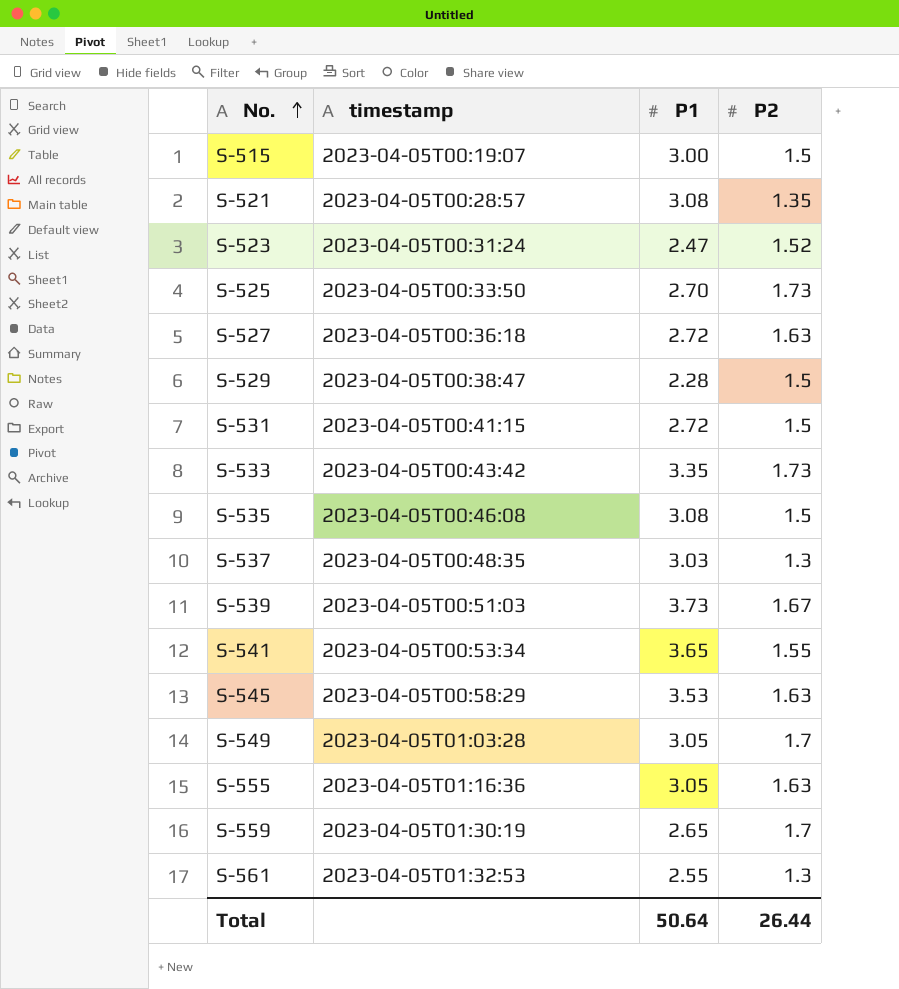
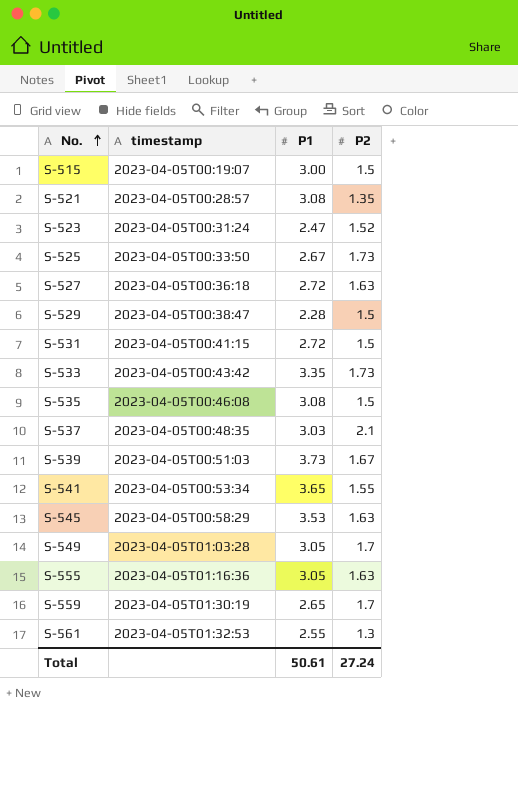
S-525 | P1: 2.70 -> 2.67
S-537 | P2: 1.3 -> 2.1
Total | P1: 50.64 -> 50.61
Total | P2: 26.44 -> 27.24

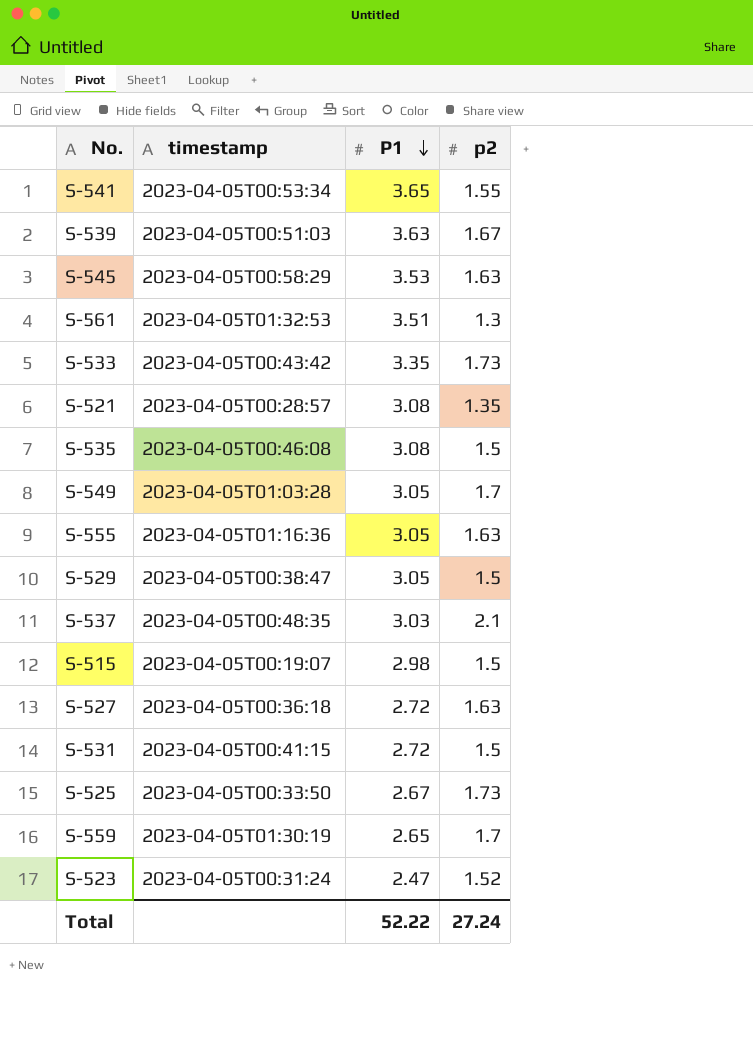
row order: No. ascending -> P1 descending
column name: P2 -> p2
S-539 | P1: 3.73 -> 3.63
S-561 | P1: 2.55 -> 3.51
S-529 | P1: 2.28 -> 3.05
S-515 | P1: 3.00 -> 2.98
Total | P1: 50.61 -> 52.22

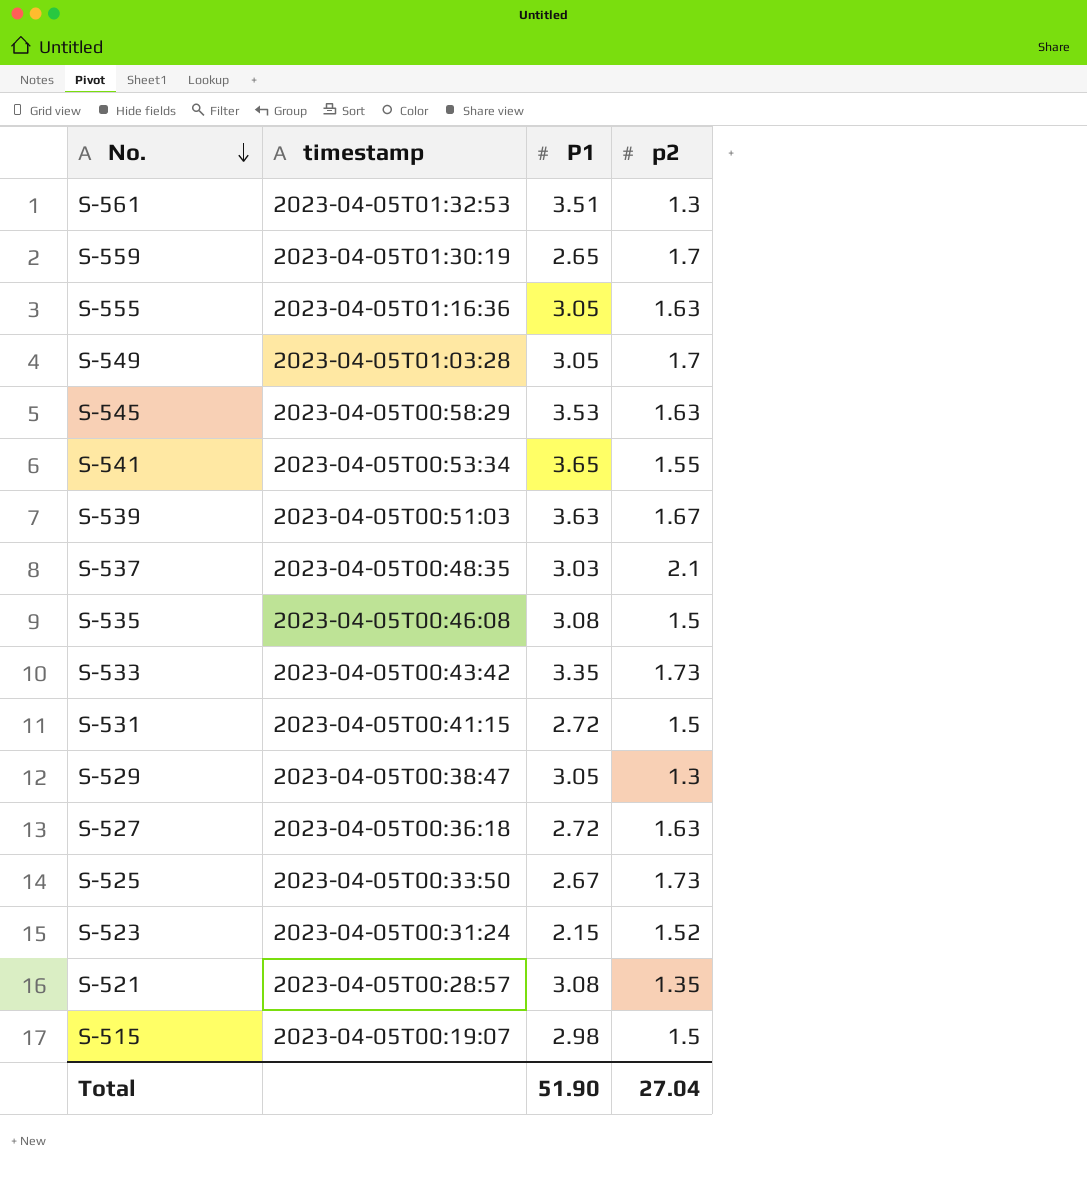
row order: P1 descending -> No. descending
S-529 | p2: 1.5 -> 1.3
S-523 | P1: 2.47 -> 2.15
Total | P1: 52.22 -> 51.90
Total | p2: 27.24 -> 27.04

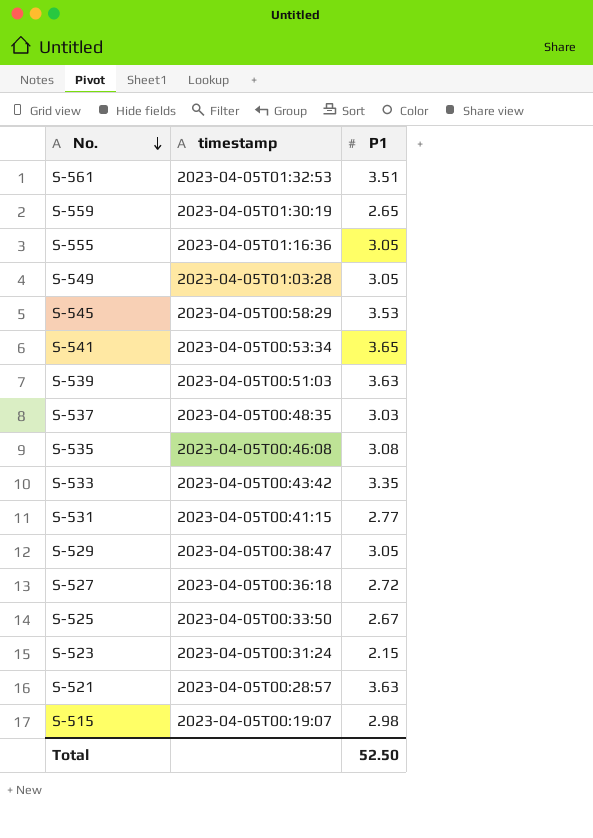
column p2 | position: 4 -> none
S-531 | P1: 2.72 -> 2.77
S-521 | P1: 3.08 -> 3.63
Total | P1: 51.90 -> 52.50

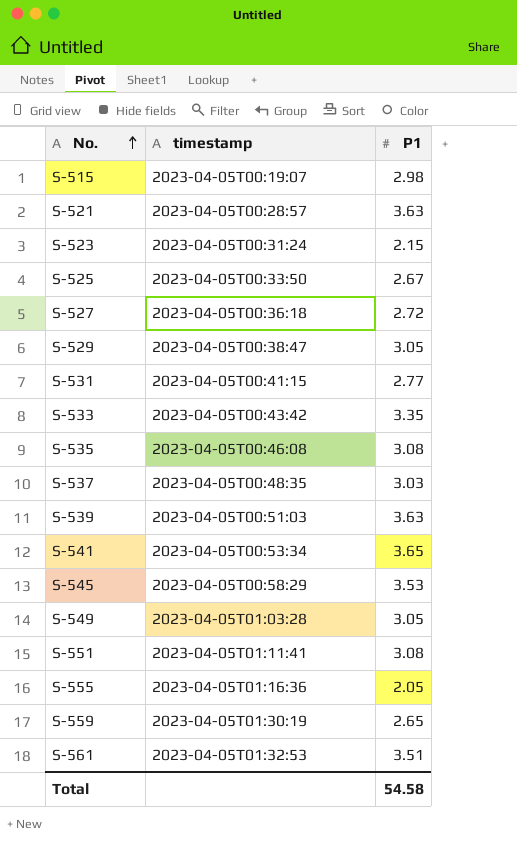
row order: No. descending -> No. ascending
row S-551: none -> 2023-04-05T01:11:41 | 3.08
S-555 | P1: 3.05 -> 2.05
Total | P1: 52.50 -> 54.58

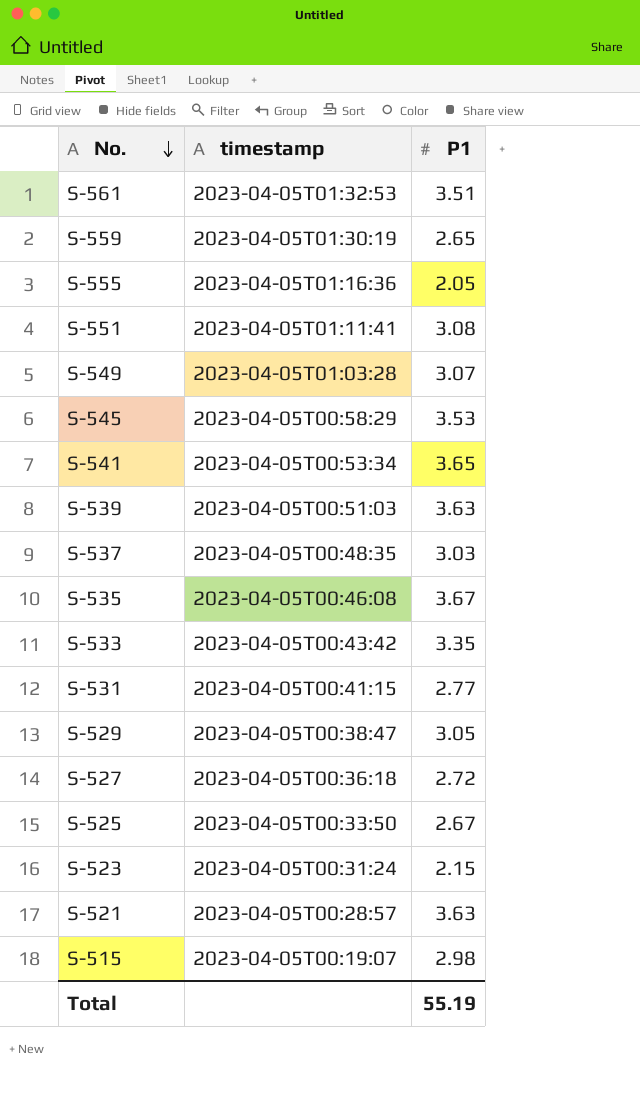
row order: No. ascending -> No. descending
S-549 | P1: 3.05 -> 3.07
S-535 | P1: 3.08 -> 3.67
Total | P1: 54.58 -> 55.19

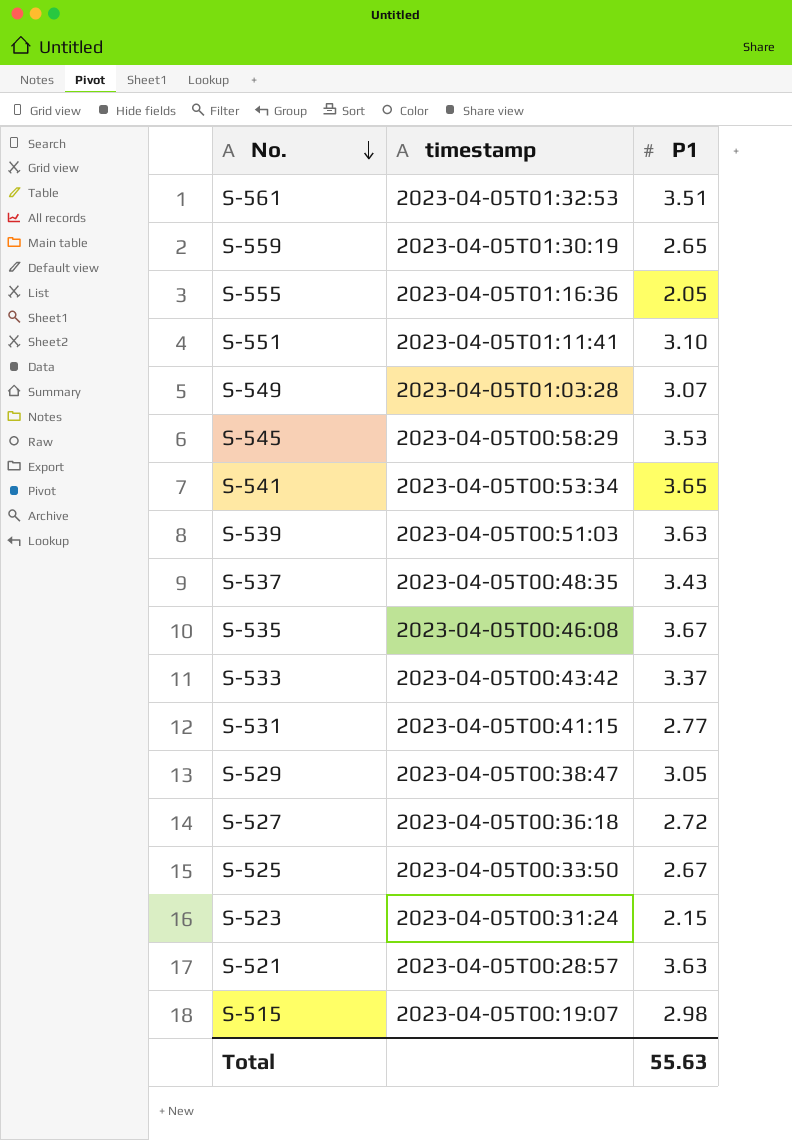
S-551 | P1: 3.08 -> 3.10
S-537 | P1: 3.03 -> 3.43
S-533 | P1: 3.35 -> 3.37
Total | P1: 55.19 -> 55.63

